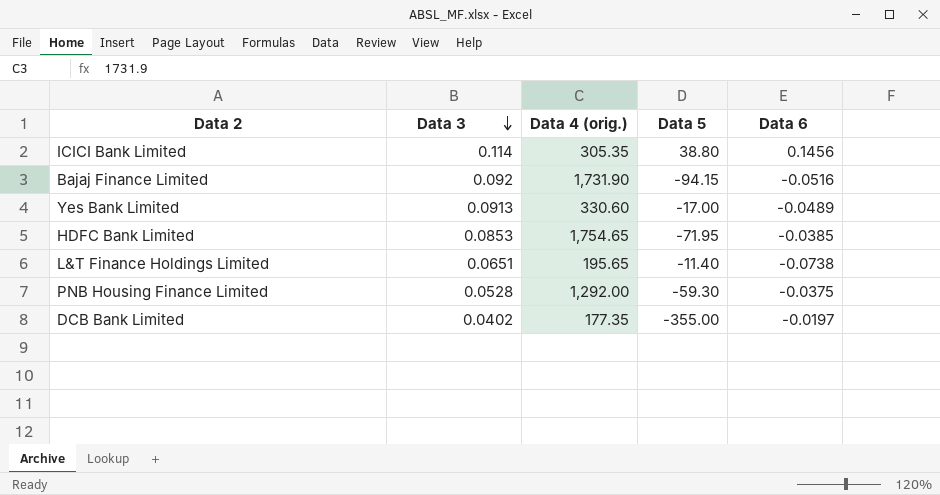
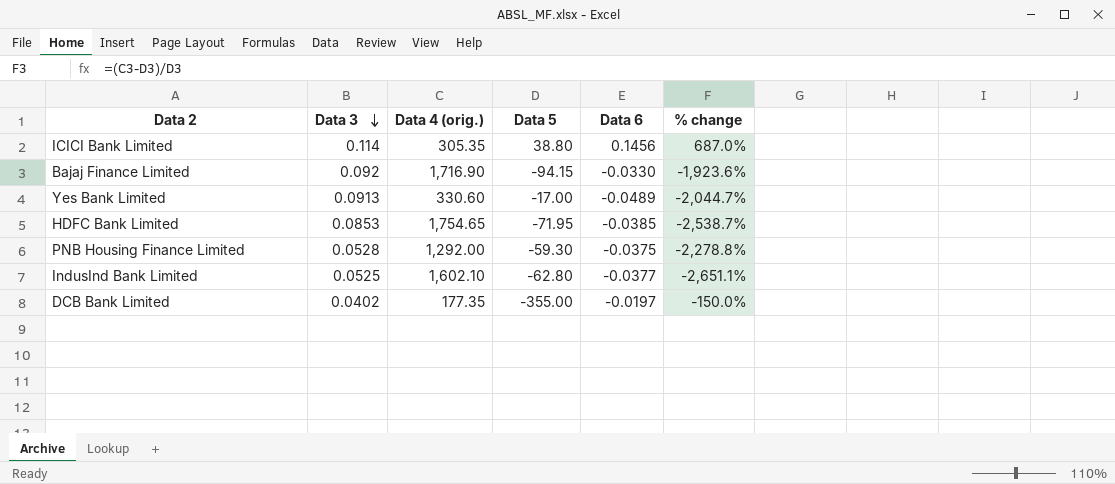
column % change | formula: none -> ([Data 4 (orig.)] - [Data 5]) / [Data 5]
row L&T Finance Holdings Limited: 0.0651 | 195.65 | -11.40 | -0.0738 -> none
Bajaj Finance Limited | Data 4 (orig.): 1,731.90 -> 1,716.90
Bajaj Finance Limited | Data 6: -0.0516 -> -0.0330
row IndusInd Bank Limited: none -> 0.0525 | 1,602.10 | -62.80 | -0.0377 | -2,651.1%

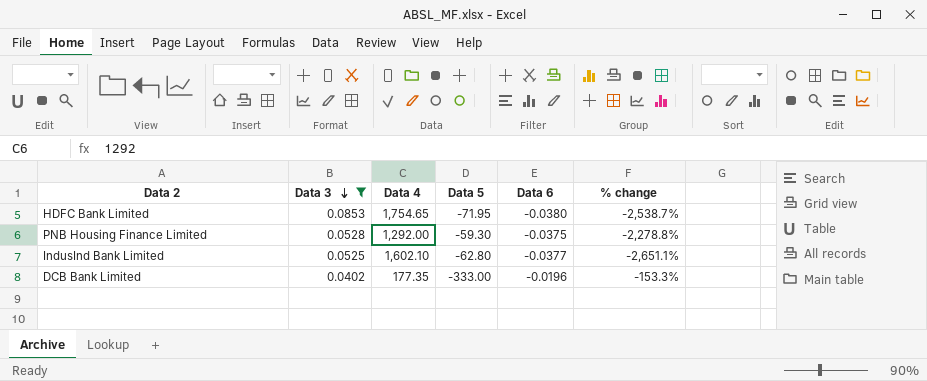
filter: none -> Data 3 <= 0.0853
column name: Data 4 (orig.) -> Data 4
HDFC Bank Limited | Data 6: -0.0385 -> -0.0380
DCB Bank Limited | Data 5: -355.00 -> -333.00
DCB Bank Limited | Data 6: -0.0197 -> -0.0196
DCB Bank Limited | % change: -150.0% -> -153.3%

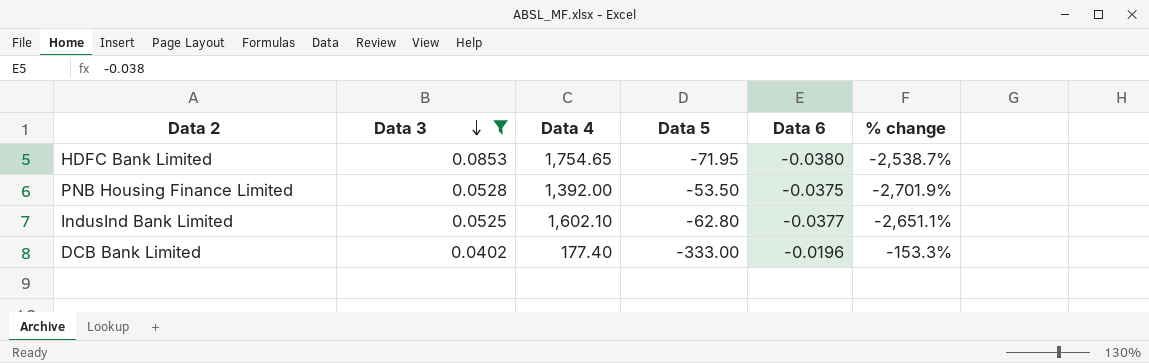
PNB Housing Finance Limited | Data 4: 1,292.00 -> 1,392.00
PNB Housing Finance Limited | Data 5: -59.30 -> -53.50
PNB Housing Finance Limited | % change: -2,278.8% -> -2,701.9%
DCB Bank Limited | Data 4: 177.35 -> 177.40

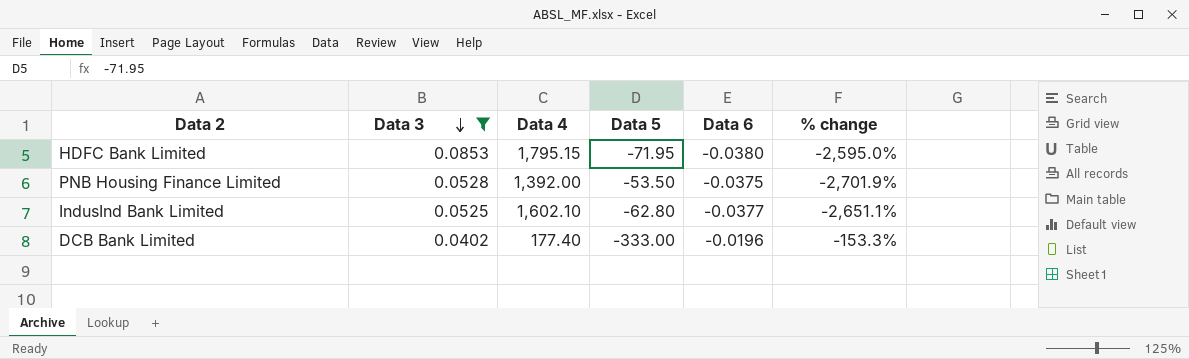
HDFC Bank Limited | Data 4: 1,754.65 -> 1,795.15
HDFC Bank Limited | % change: -2,538.7% -> -2,595.0%

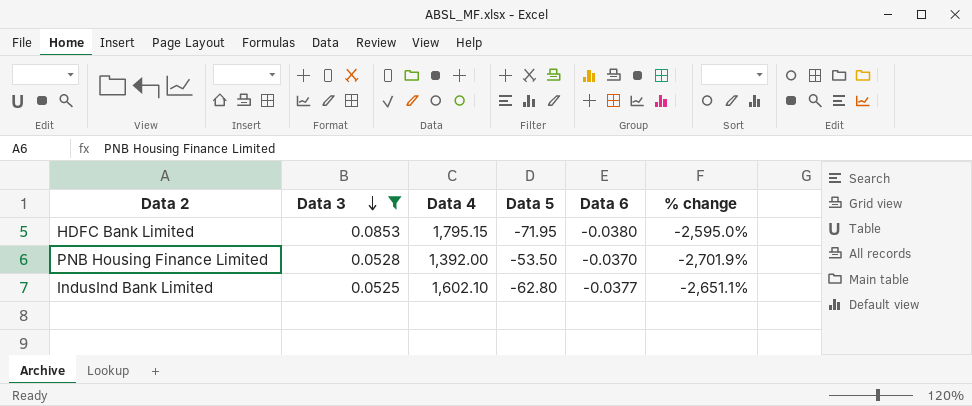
row DCB Bank Limited: 0.0402 | 177.40 | -333.00 | -0.0196 | -153.3% -> none
PNB Housing Finance Limited | Data 6: -0.0375 -> -0.0370

